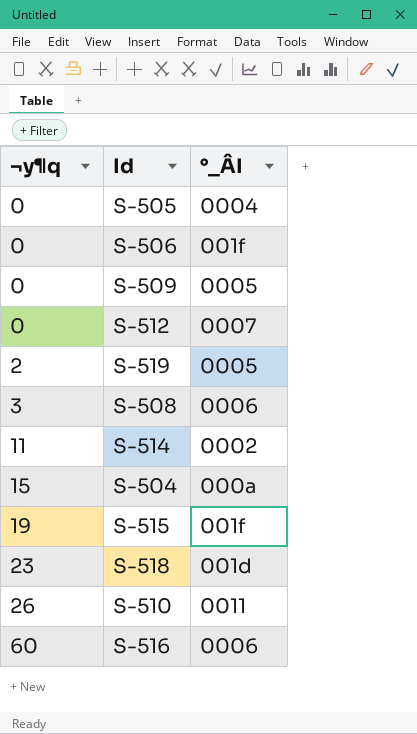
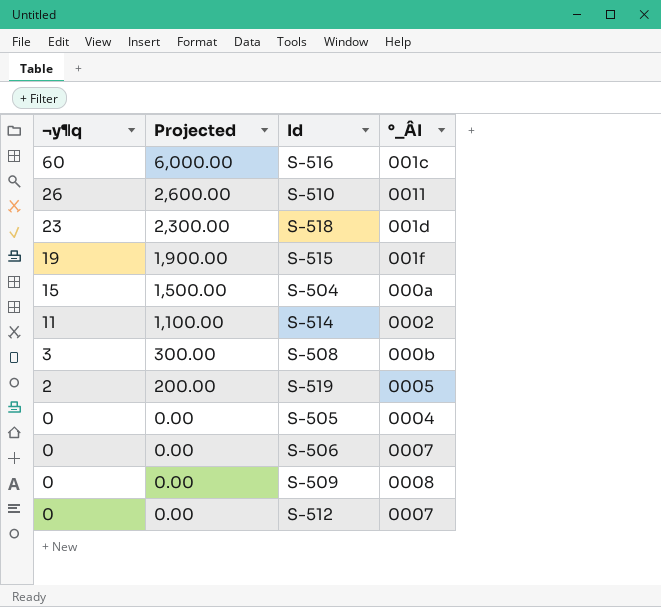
row order: ¬y¶q ascending -> ¬y¶q descending
column Projected | formula: none -> [¬y¶q] * 100
S-516 | °_ÂI: 0006 -> 001c
S-508 | °_ÂI: 0006 -> 000b
S-506 | °_ÂI: 001f -> 0007
S-509 | °_ÂI: 0005 -> 0008

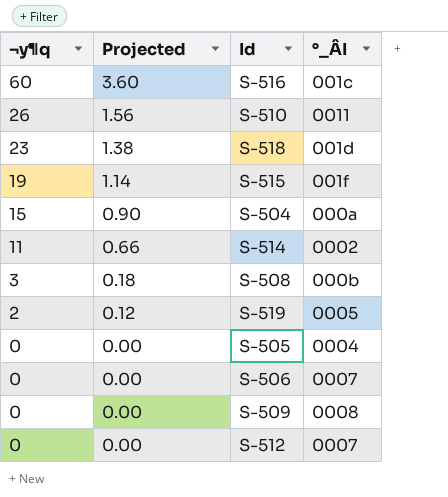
column Projected | formula: [¬y¶q] * 100 -> [¬y¶q] * 0.06

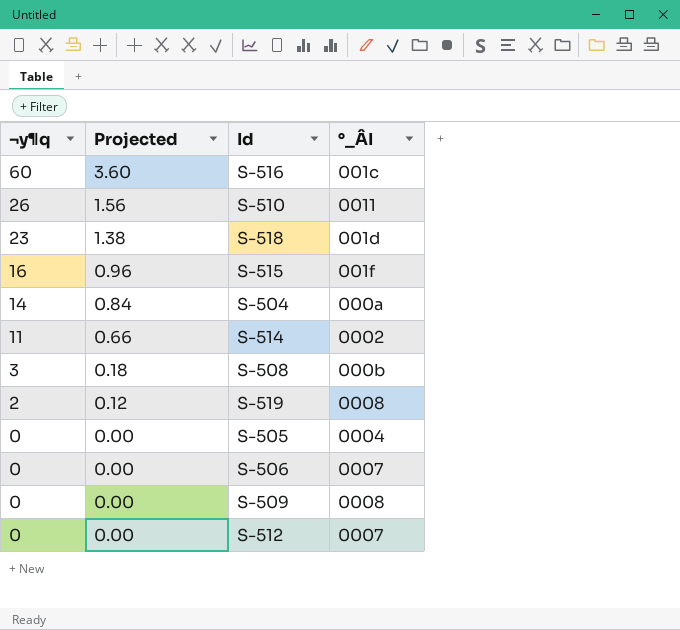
S-515 | ¬y¶q: 19 -> 16
S-515 | Projected: 1.14 -> 0.96
S-504 | ¬y¶q: 15 -> 14
S-504 | Projected: 0.90 -> 0.84
S-519 | °_ÂI: 0005 -> 0008

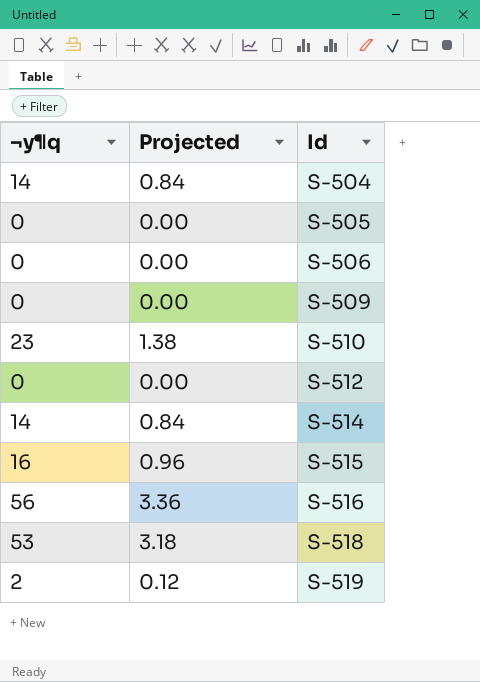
row order: ¬y¶q descending -> Id ascending
column °_ÂI | position: 4 -> none
row S-508: 3 | 0.18 | 000b -> none
S-510 | ¬y¶q: 26 -> 23
S-510 | Projected: 1.56 -> 1.38
S-514 | ¬y¶q: 11 -> 14
S-514 | Projected: 0.66 -> 0.84
S-516 | ¬y¶q: 60 -> 56
S-516 | Projected: 3.60 -> 3.36
S-518 | ¬y¶q: 23 -> 53
S-518 | Projected: 1.38 -> 3.18

